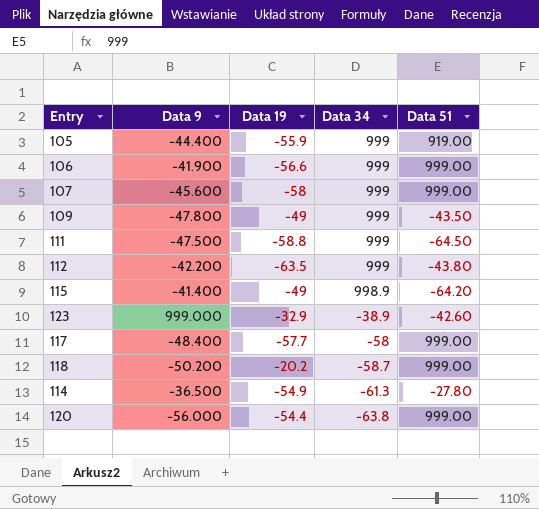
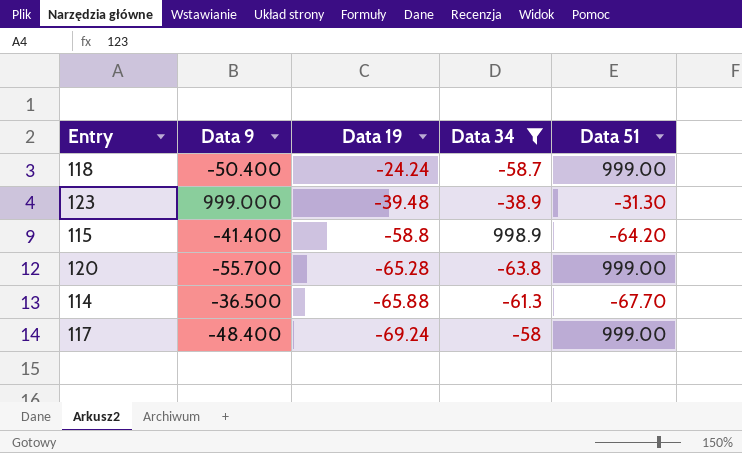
filter: none -> Data 34 != 999
row order: Data 34 descending -> Data 19 descending
118 | Data 9: -50.200 -> -50.400
118 | Data 19: -20.2 -> -24.24
123 | Data 19: -32.9 -> -39.48
123 | Data 51: -42.60 -> -31.30
115 | Data 19: -49 -> -58.8
120 | Data 9: -56.000 -> -55.700
120 | Data 19: -54.4 -> -65.28
114 | Data 19: -54.9 -> -65.88
114 | Data 51: -27.80 -> -67.70
117 | Data 19: -57.7 -> -69.24

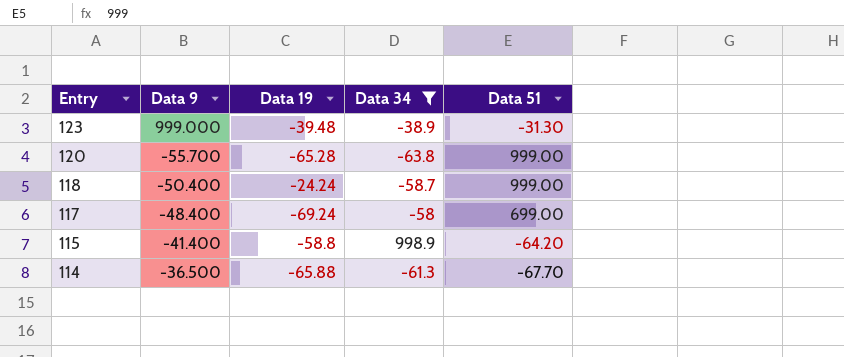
row order: Data 19 descending -> Entry descending
117 | Data 51: 999.00 -> 699.00

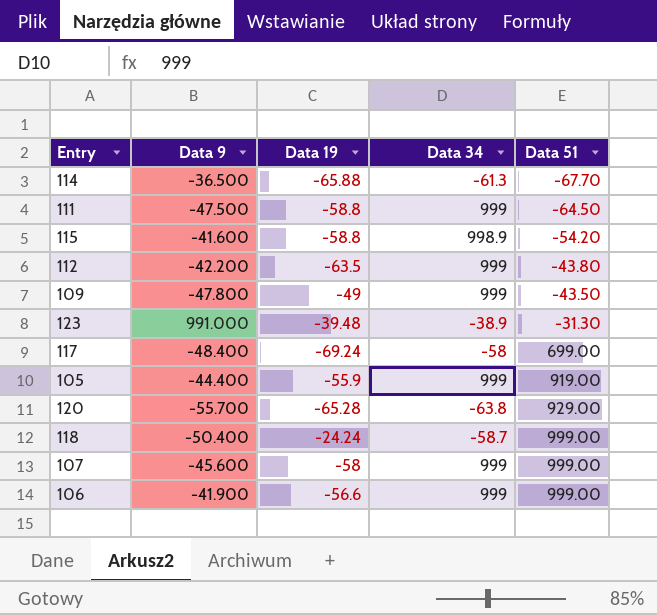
filter: Data 34 != 999 -> none
row order: Entry descending -> Data 51 ascending
115 | Data 9: -41.400 -> -41.600
115 | Data 51: -64.20 -> -54.20
123 | Data 9: 999.000 -> 991.000
120 | Data 51: 999.00 -> 929.00

